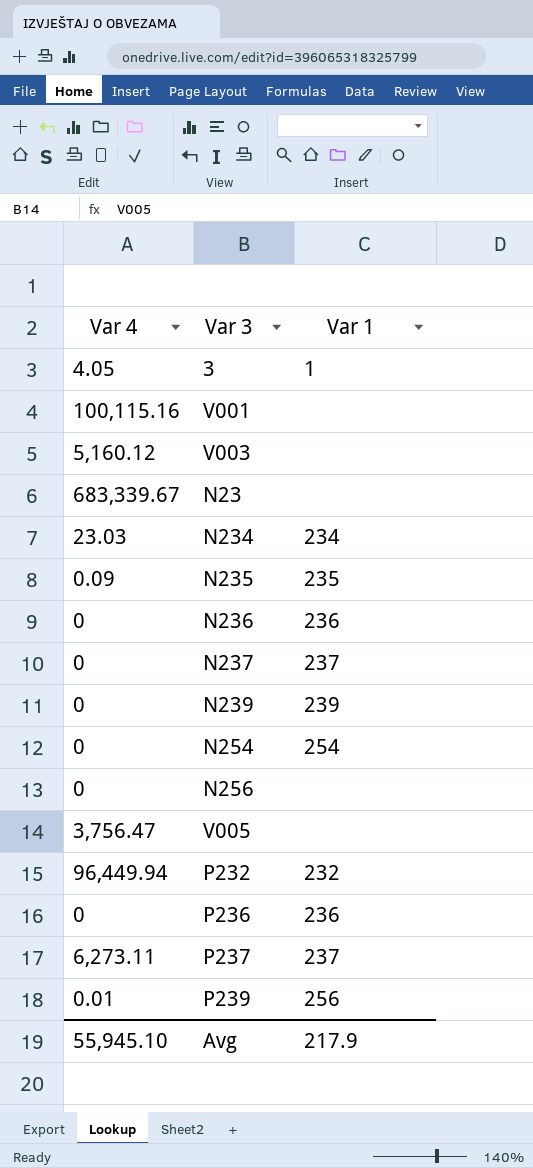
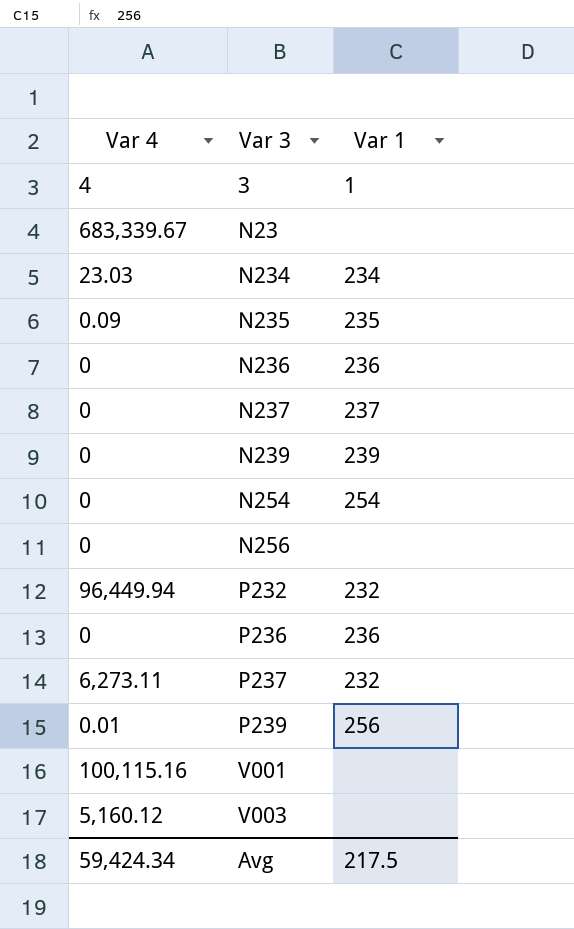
row order: none -> Var 3 ascending
row V005: 3,756.47 | none -> none
3 | Var 4: 4.05 -> 4
P237 | Var 1: 237 -> 232
Avg | Var 4: 55,945.10 -> 59,424.34
Avg | Var 1: 217.9 -> 217.5

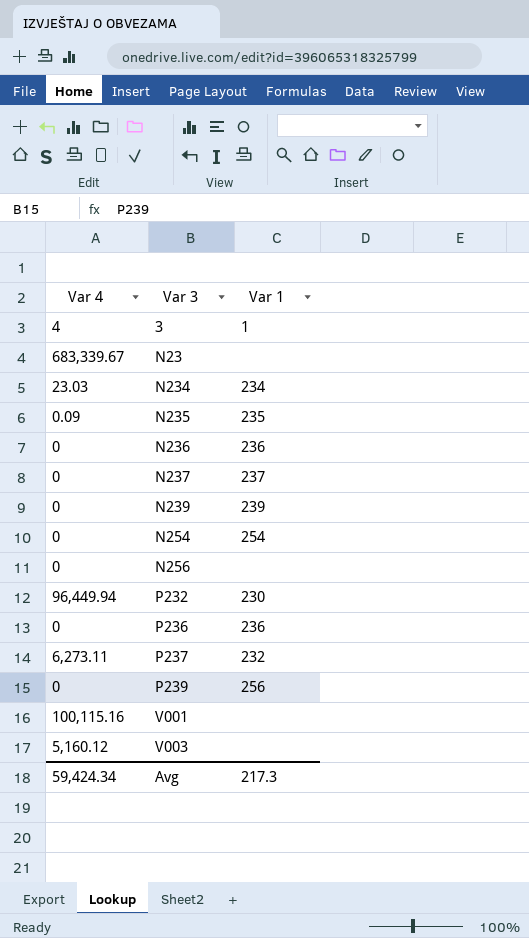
P232 | Var 1: 232 -> 230
P239 | Var 4: 0.01 -> 0
Avg | Var 1: 217.5 -> 217.3

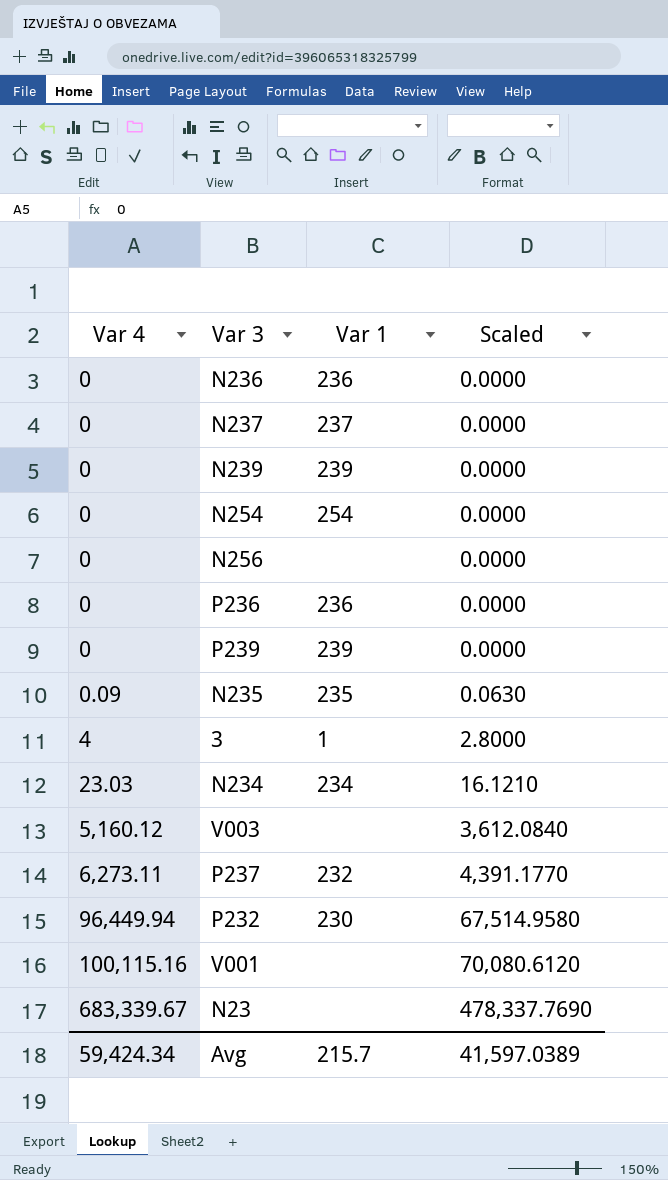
row order: Var 3 ascending -> Var 4 ascending
column Scaled | formula: none -> [Var 4] * 0.7
P239 | Var 1: 256 -> 239
Avg | Var 1: 217.3 -> 215.7

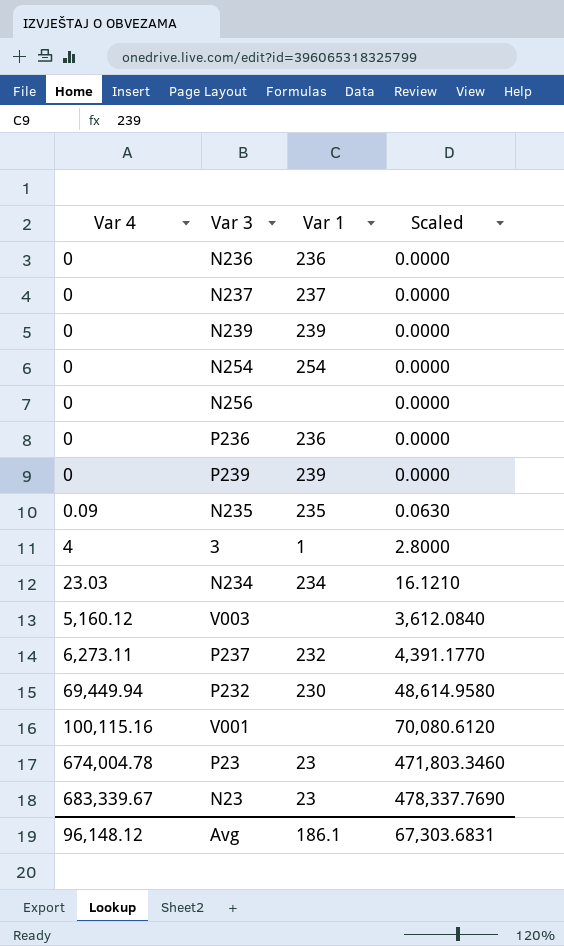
P232 | Var 4: 96,449.94 -> 69,449.94
P232 | Scaled: 67,514.9580 -> 48,614.9580
row P23: none -> 674,004.78 | 23 | 471,803.3460
N23 | Var 1: none -> 23
Avg | Var 4: 59,424.34 -> 96,148.12
Avg | Var 1: 215.7 -> 186.1
Avg | Scaled: 41,597.0389 -> 67,303.6831

